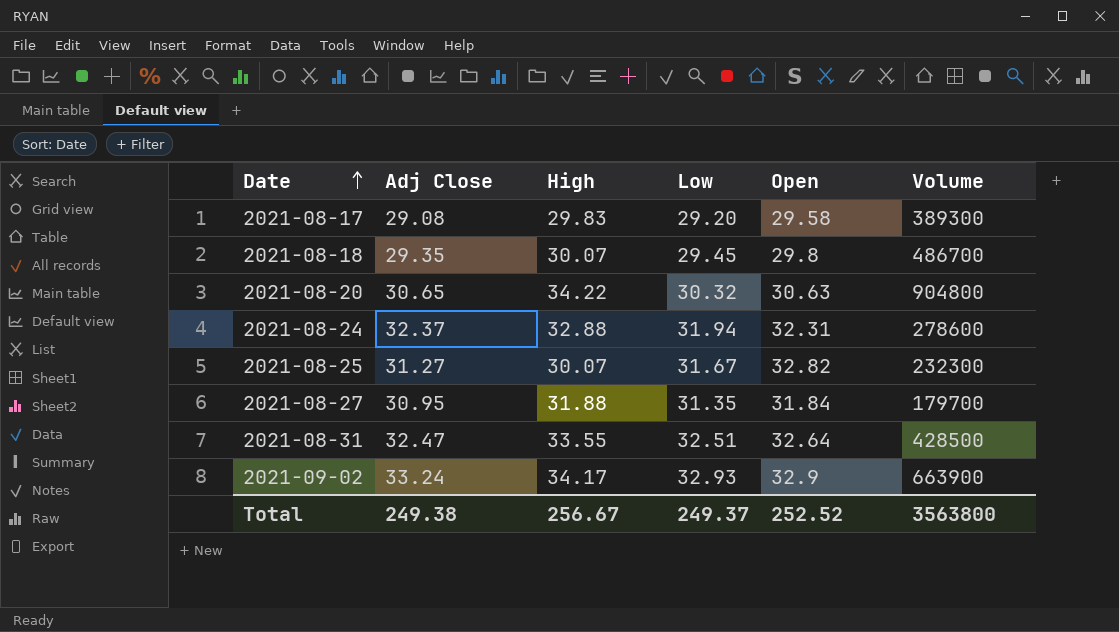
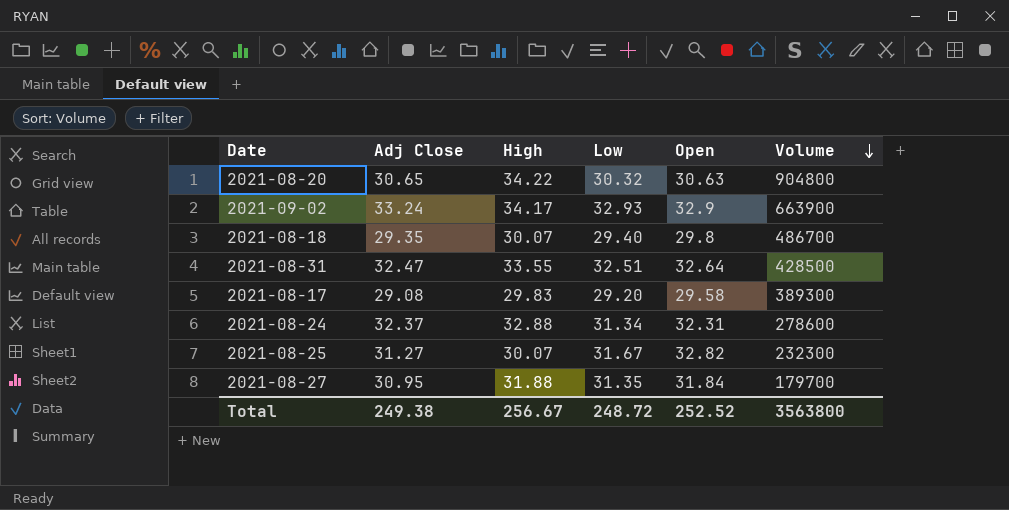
row order: Date ascending -> Volume descending
2021-08-18 | Low: 29.45 -> 29.40
2021-08-24 | Low: 31.94 -> 31.34
Total | Low: 249.37 -> 248.72

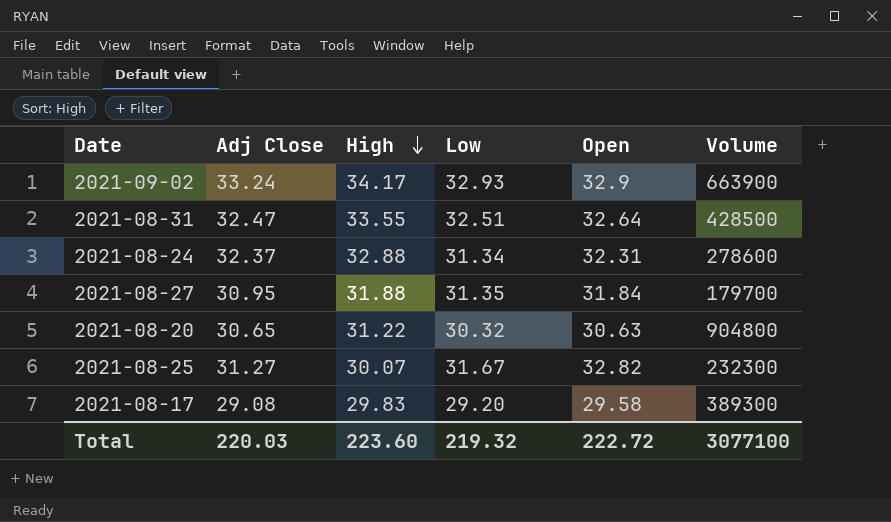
row order: Volume descending -> High descending
row 2021-08-18: 29.35 | 30.07 | 29.40 | 29.8 | 486700 -> none
2021-08-20 | High: 34.22 -> 31.22
Total | Adj Close: 249.38 -> 220.03
Total | High: 256.67 -> 223.60
Total | Low: 248.72 -> 219.32
Total | Open: 252.52 -> 222.72
Total | Volume: 3563800 -> 3077100

